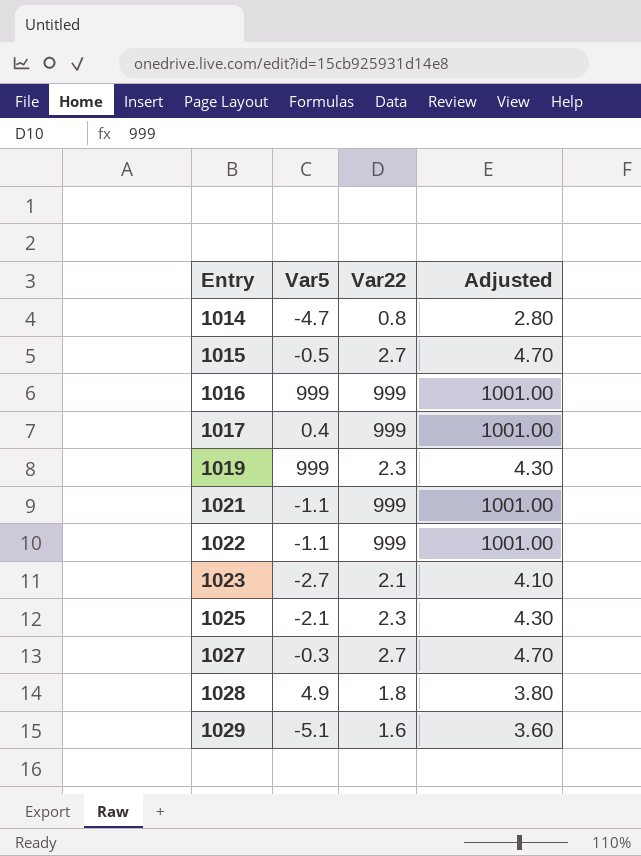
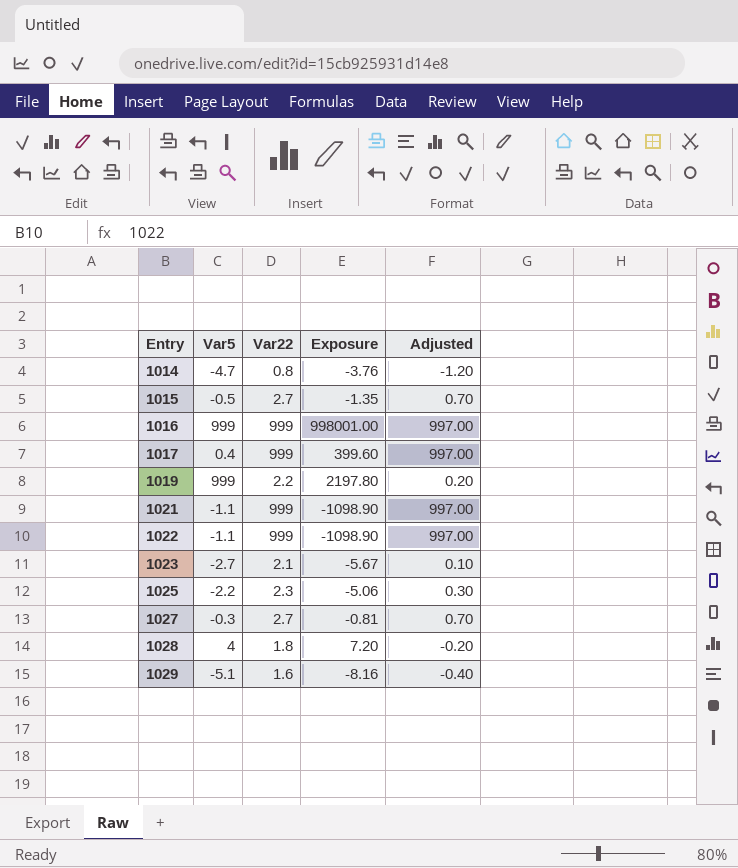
column Exposure | formula: none -> [Var5] * [Var22]
column Adjusted | formula: [Var22] + 2 -> [Var22] - 2
1019 | Var22: 2.3 -> 2.2
1025 | Var5: -2.1 -> -2.2
1028 | Var5: 4.9 -> 4

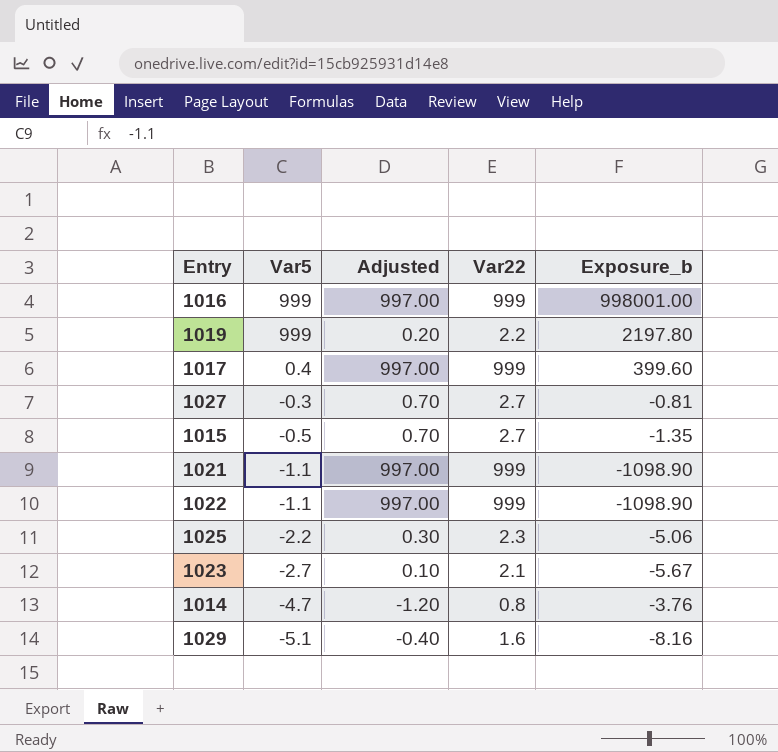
row order: Entry ascending -> Var5 descending
column Adjusted | position: 5 -> 3
column name: Exposure -> Exposure_b
row 1028: 4 | 1.8 | 7.20 | -0.20 -> none

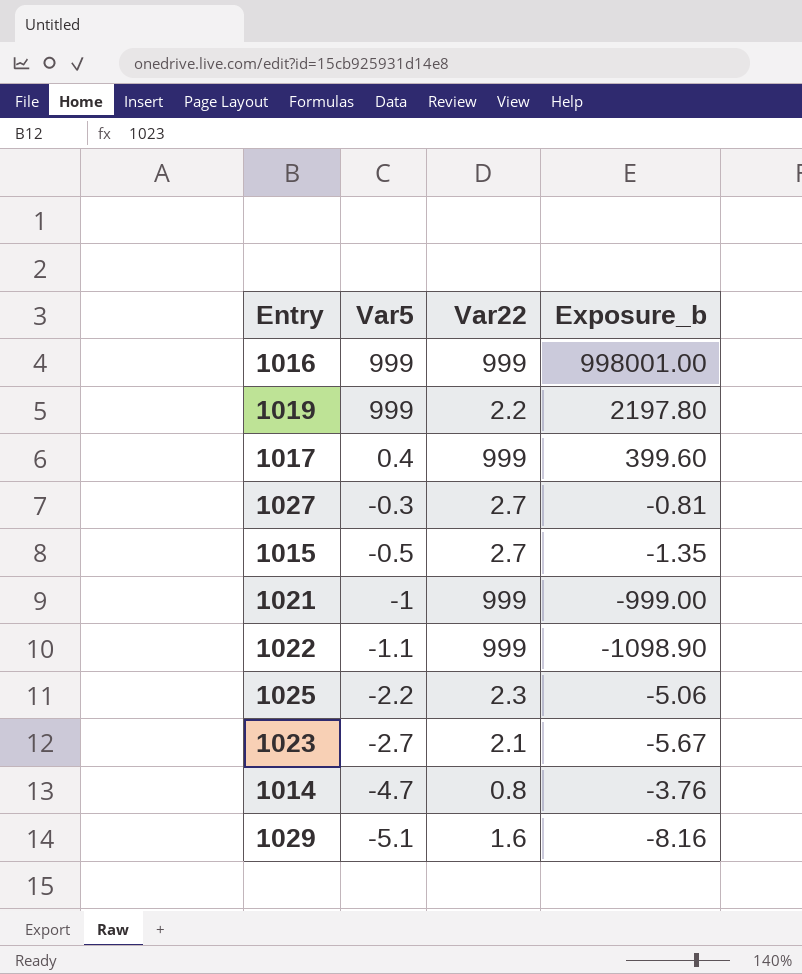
column Adjusted | formula: [Var22] - 2 -> none
1021 | Var5: -1.1 -> -1
1021 | Exposure_b: -1098.90 -> -999.00

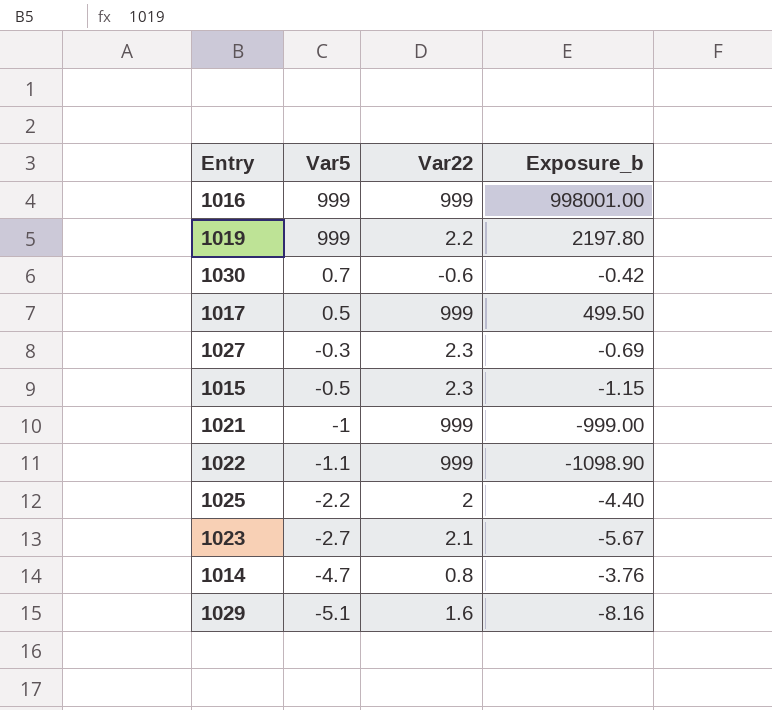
row 1030: none -> 0.7 | -0.6 | -0.42
1017 | Var5: 0.4 -> 0.5
1017 | Exposure_b: 399.60 -> 499.50
1027 | Var22: 2.7 -> 2.3
1027 | Exposure_b: -0.81 -> -0.69
1015 | Var22: 2.7 -> 2.3
1015 | Exposure_b: -1.35 -> -1.15
1025 | Var22: 2.3 -> 2
1025 | Exposure_b: -5.06 -> -4.40

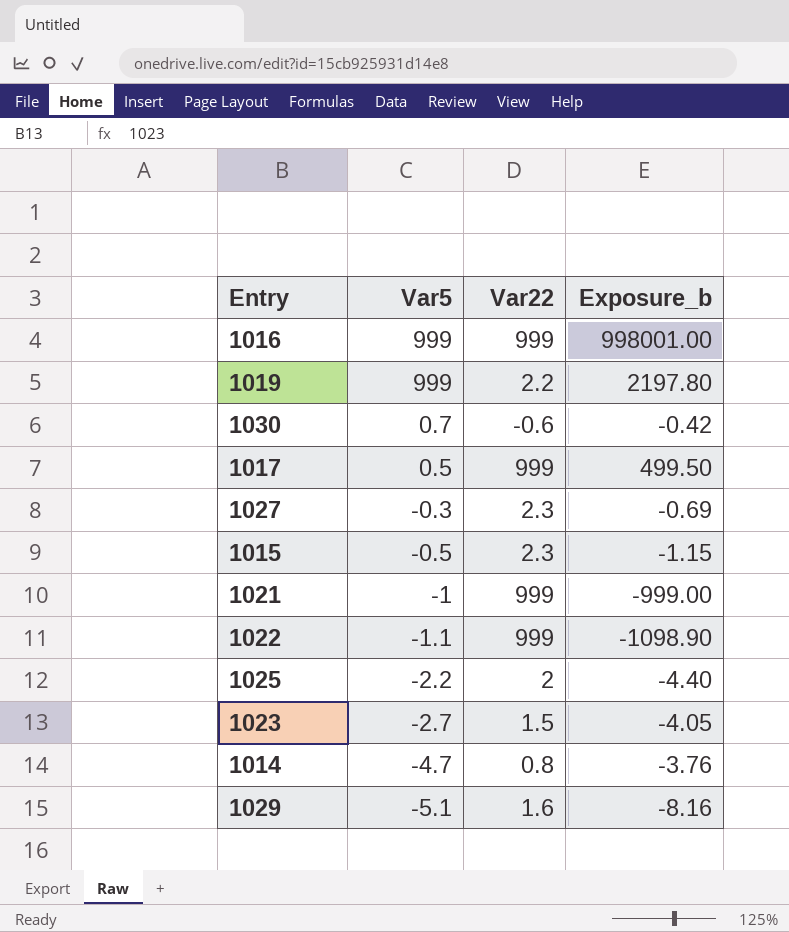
1023 | Var22: 2.1 -> 1.5
1023 | Exposure_b: -5.67 -> -4.05

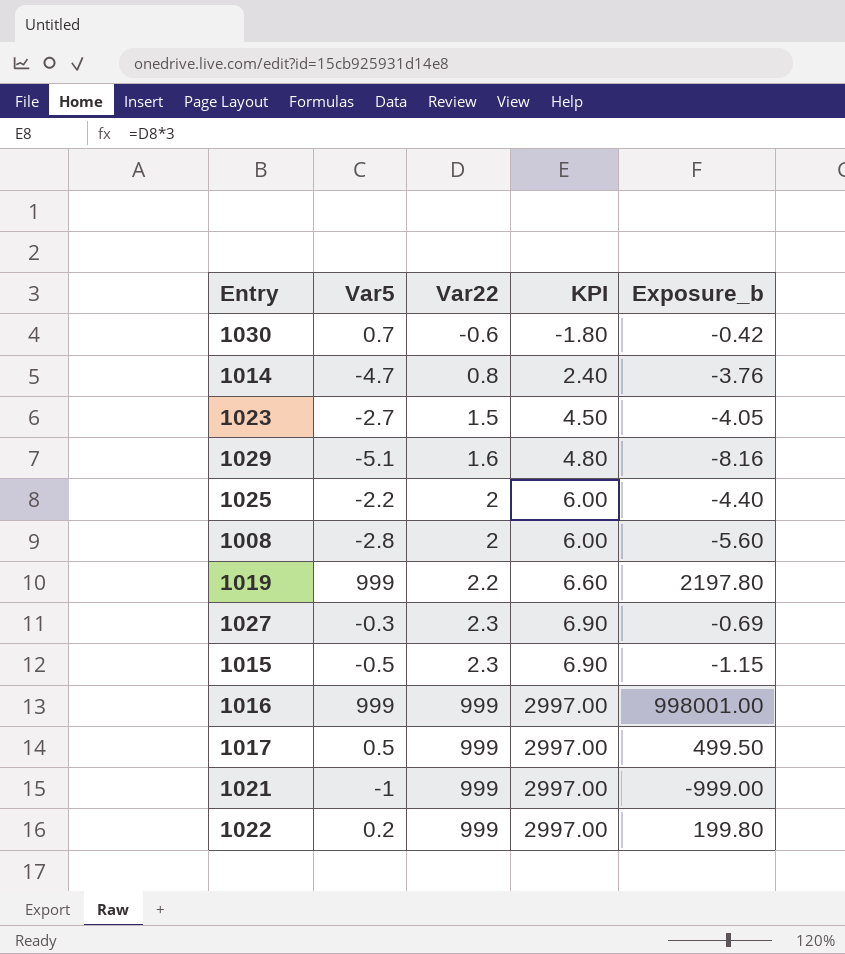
row order: Var5 descending -> Var22 ascending
column KPI | formula: none -> [Var22] * 3
row 1008: none -> -2.8 | 2 | 6.00 | -5.60
1022 | Var5: -1.1 -> 0.2
1022 | Exposure_b: -1098.90 -> 199.80

